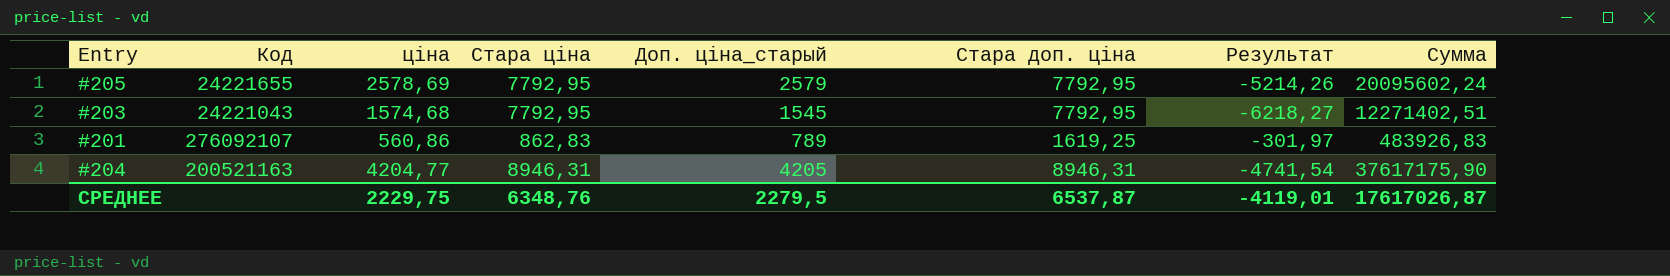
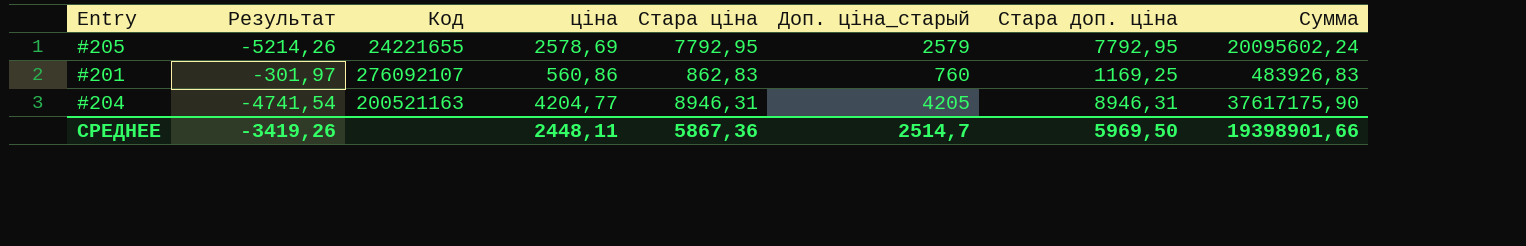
column Результат | position: 7 -> 2
row #203: 24221043 | 1574,68 | 7792,95 | 1545 | 7792,95 | -6218,27 | 12271402,51 -> none
#201 | Доп. ціна_старый: 789 -> 760
#201 | Стара доп. ціна: 1619,25 -> 1169,25
СРЕДНЕЕ | Результат: -4119,01 -> -3419,26
СРЕДНЕЕ | ціна: 2229,75 -> 2448,11
СРЕДНЕЕ | Стара ціна: 6348,76 -> 5867,36
СРЕДНЕЕ | Доп. ціна_старый: 2279,5 -> 2514,7
СРЕДНЕЕ | Стара доп. ціна: 6537,87 -> 5969,50
СРЕДНЕЕ | Сумма: 17617026,87 -> 19398901,66

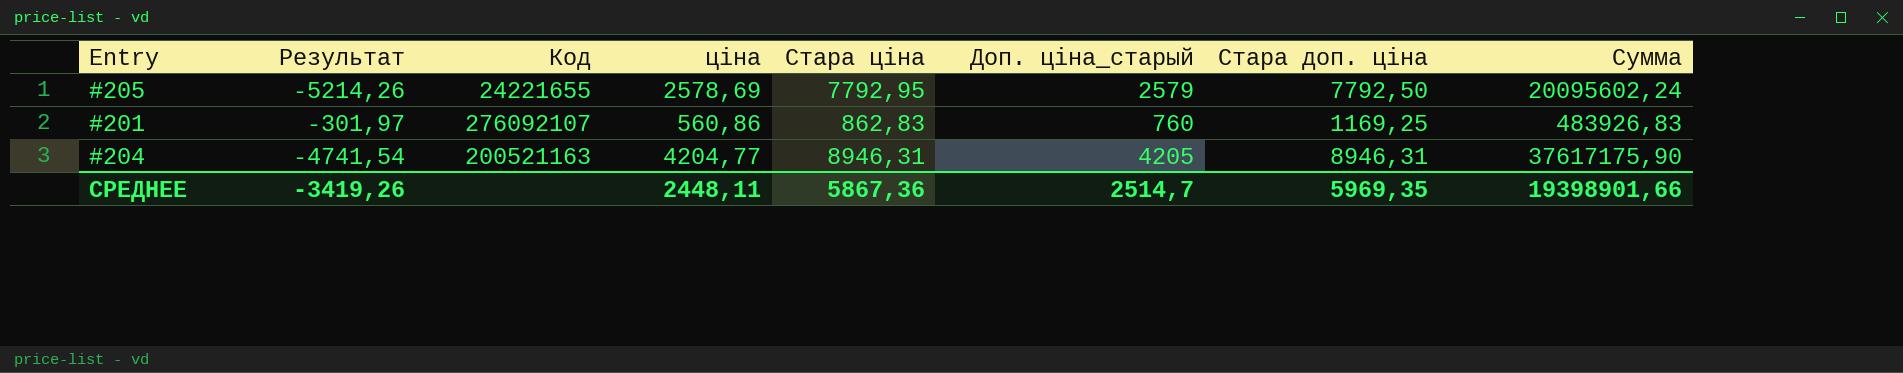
#205 | Стара доп. ціна: 7792,95 -> 7792,50
СРЕДНЕЕ | Стара доп. ціна: 5969,50 -> 5969,35

